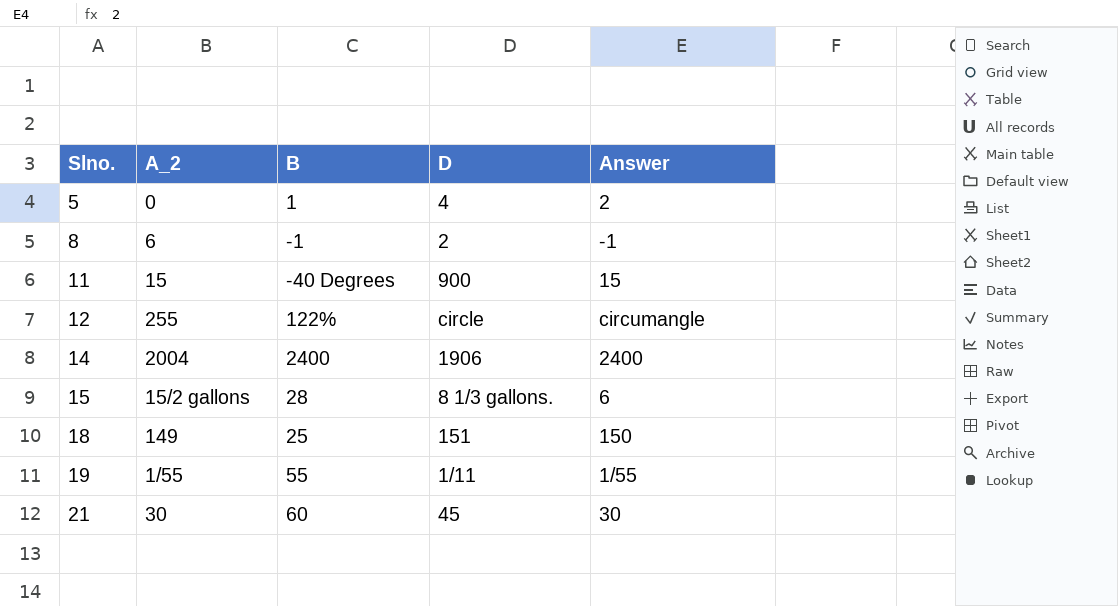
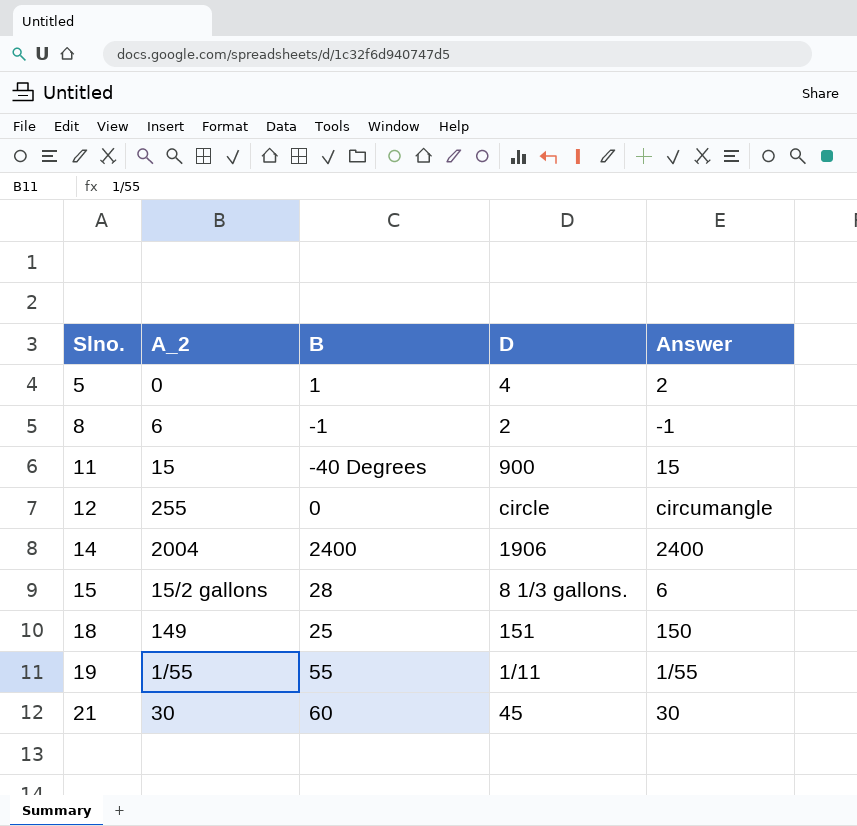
12 | B: 122% -> 0

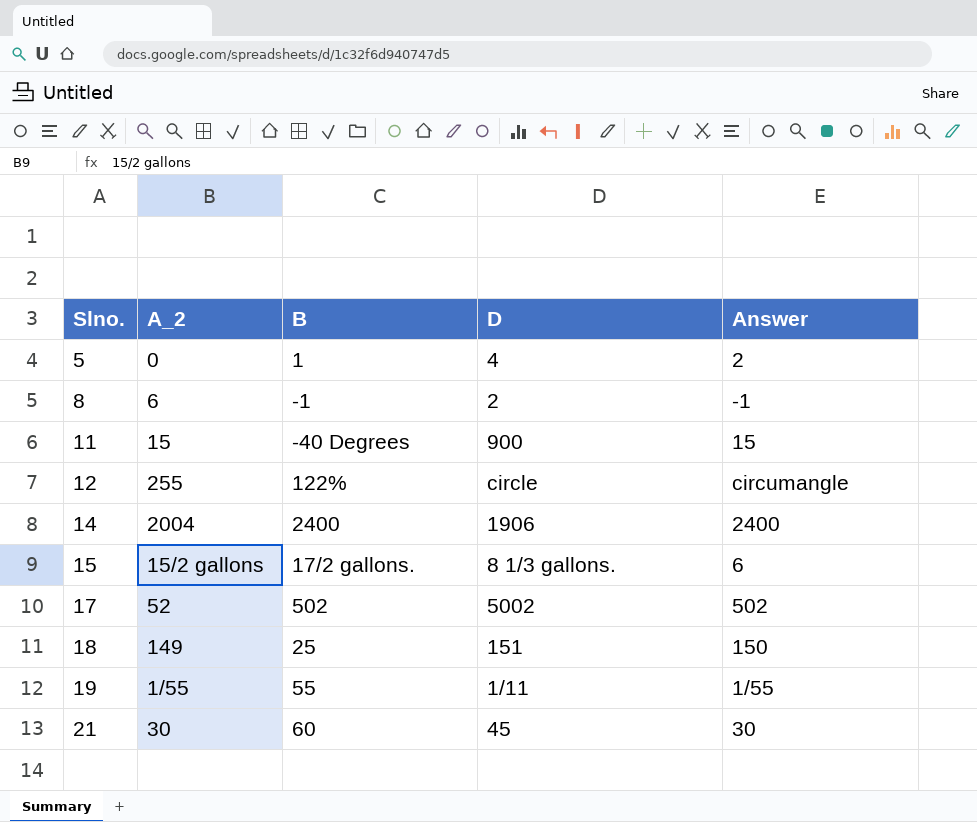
12 | B: 0 -> 122%
15 | B: 28 -> 17/2 gallons.
row 17: none -> 52 | 502 | 5002 | 502

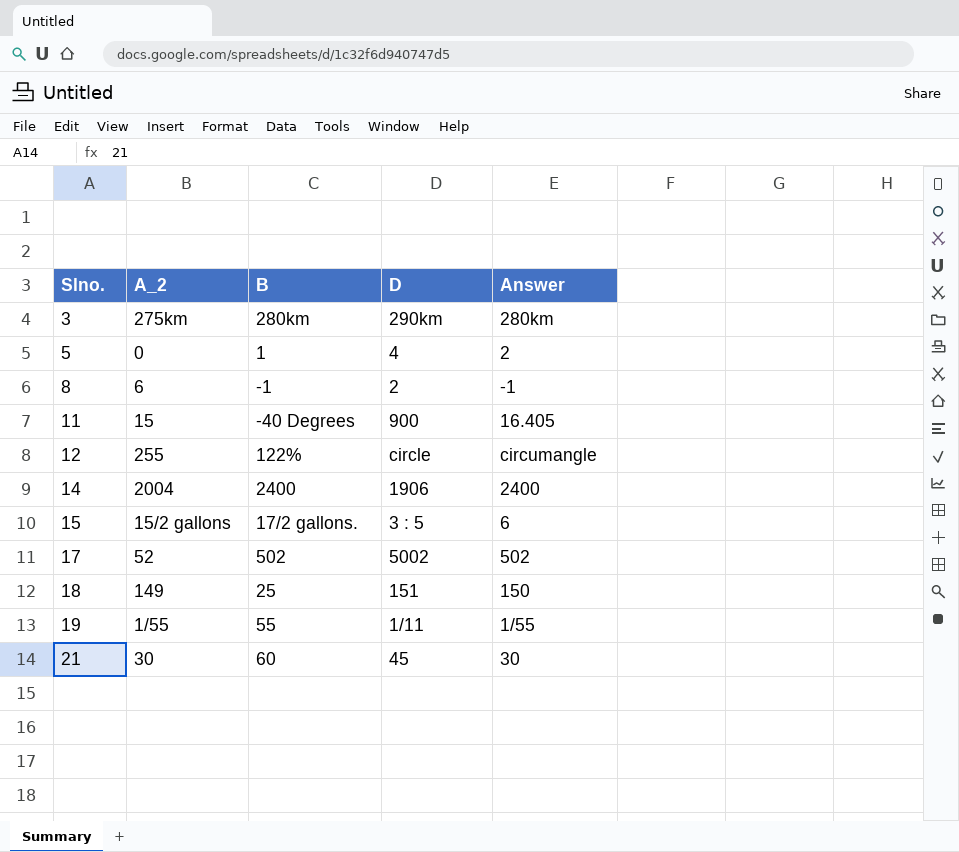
row 3: none -> 275km | 280km | 290km | 280km
11 | Answer: 15 -> 16.405
15 | D: 8 1/3 gallons. -> 3 : 5

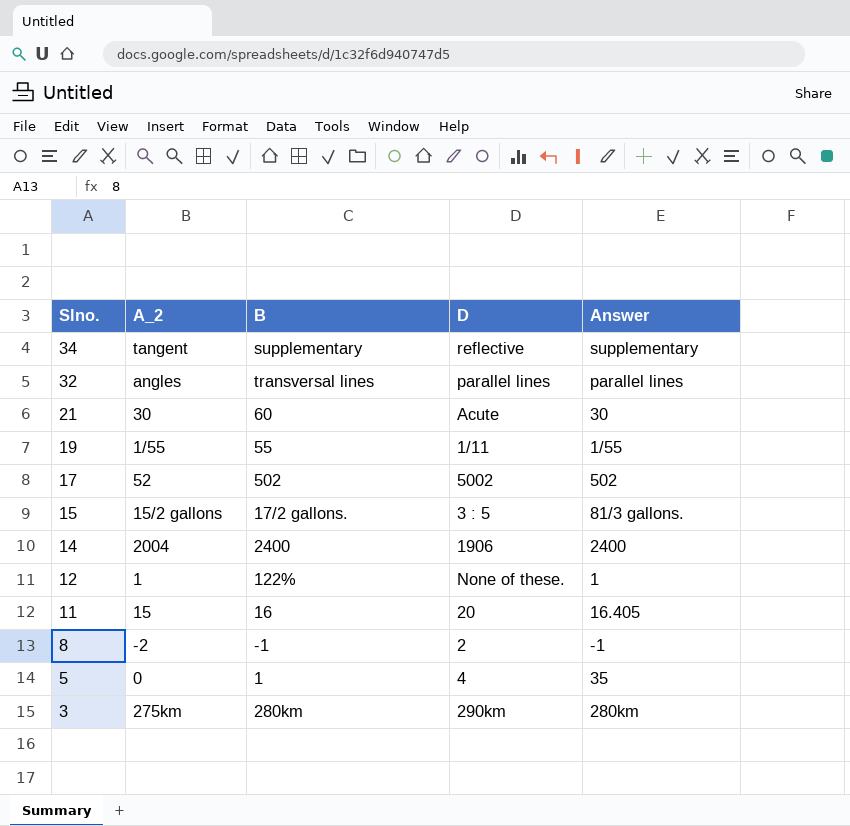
row order: Slno. ascending -> Slno. descending
row 18: 149 | 25 | 151 | 150 -> none
row 34: none -> tangent | supplementary | reflective | supplementary
row 32: none -> angles | transversal lines | parallel lines | parallel lines
21 | D: 45 -> Acute
15 | Answer: 6 -> 81/3 gallons.
12 | A_2: 255 -> 1
12 | D: circle -> None of these.
12 | Answer: circumangle -> 1
11 | B: -40 Degrees -> 16
11 | D: 900 -> 20
8 | A_2: 6 -> -2
5 | Answer: 2 -> 35

